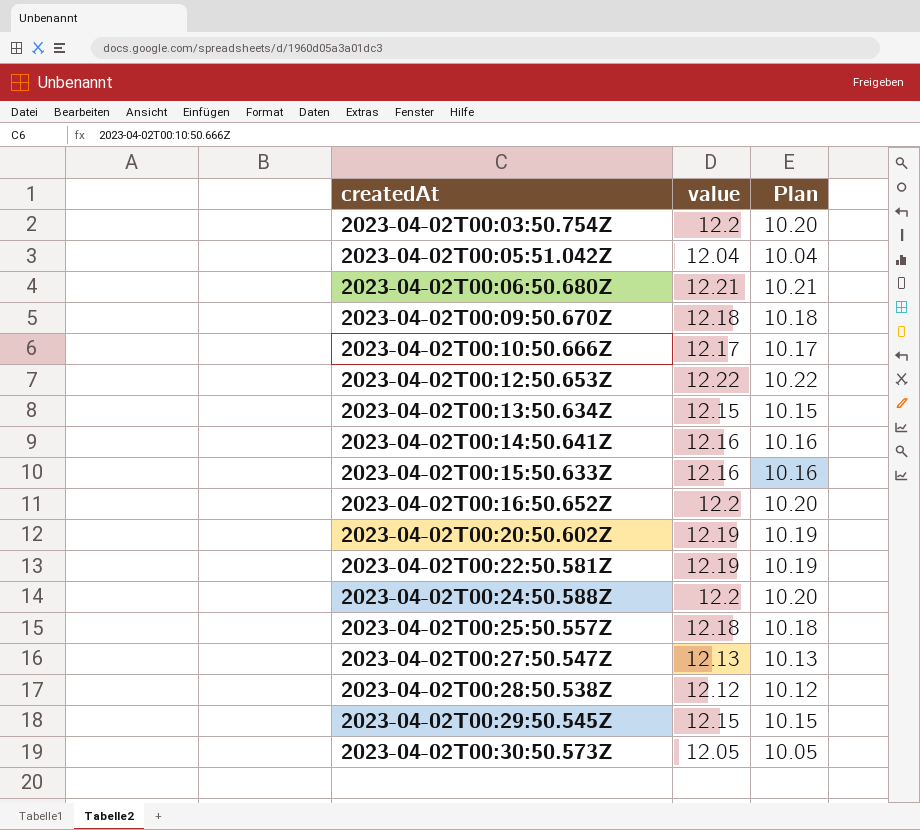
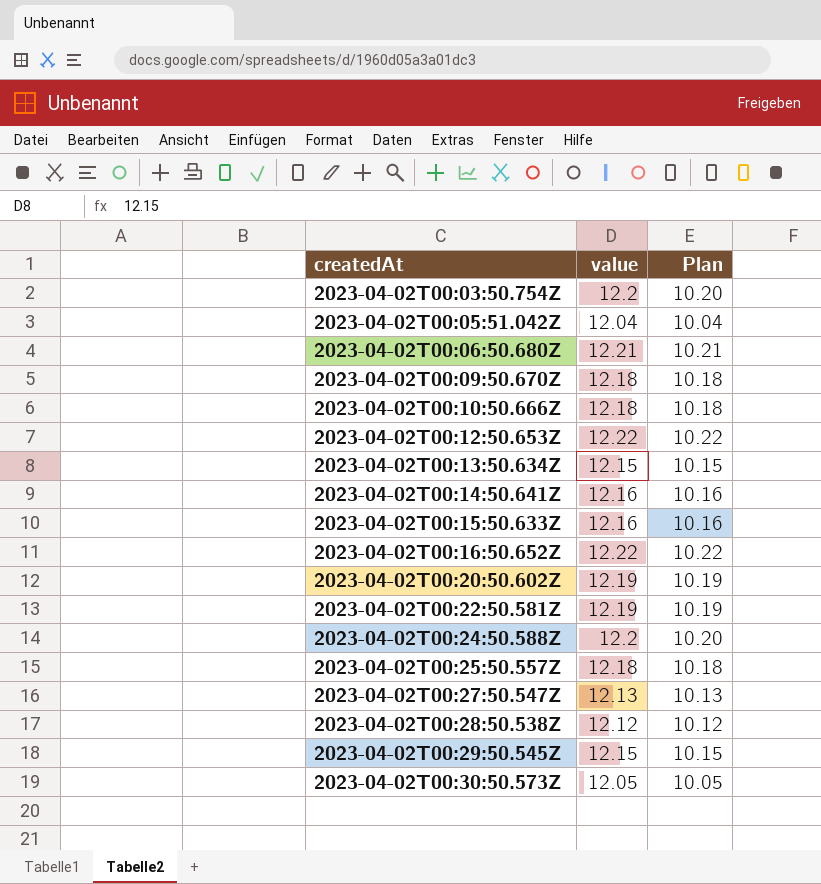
2023-04-02T00:10:50.666Z | value: 12.17 -> 12.18
2023-04-02T00:10:50.666Z | Plan: 10.17 -> 10.18
2023-04-02T00:16:50.652Z | value: 12.2 -> 12.22
2023-04-02T00:16:50.652Z | Plan: 10.20 -> 10.22

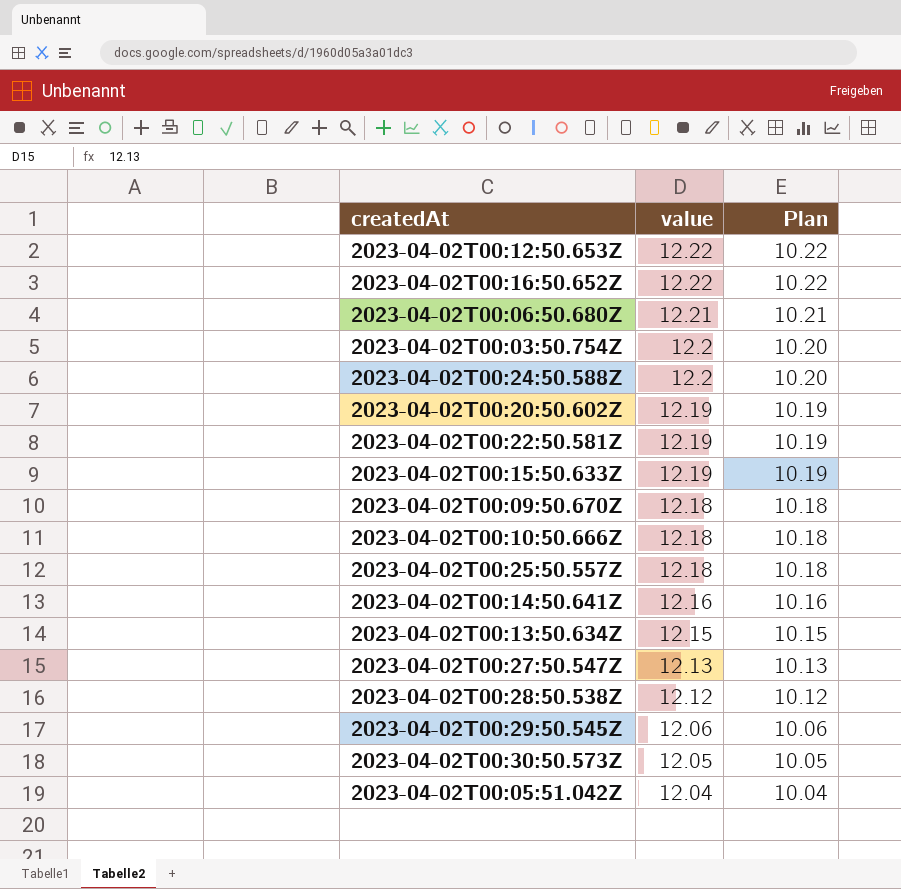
row order: createdAt ascending -> value descending
2023-04-02T00:15:50.633Z | value: 12.16 -> 12.19
2023-04-02T00:15:50.633Z | Plan: 10.16 -> 10.19
2023-04-02T00:29:50.545Z | value: 12.15 -> 12.06
2023-04-02T00:29:50.545Z | Plan: 10.15 -> 10.06

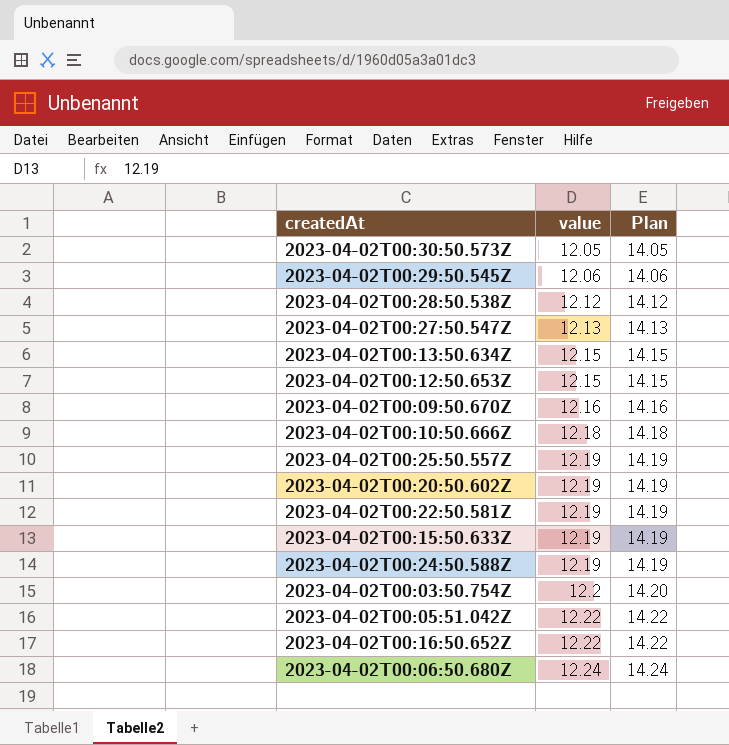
row order: value descending -> value ascending
column Plan | formula: [value] - 2 -> [value] + 2
row 2023-04-02T00:14:50.641Z: 12.16 | 10.16 -> none
2023-04-02T00:12:50.653Z | value: 12.22 -> 12.15
2023-04-02T00:09:50.670Z | value: 12.18 -> 12.16
2023-04-02T00:25:50.557Z | value: 12.18 -> 12.19
2023-04-02T00:24:50.588Z | value: 12.2 -> 12.19
2023-04-02T00:05:51.042Z | value: 12.04 -> 12.22
2023-04-02T00:06:50.680Z | value: 12.21 -> 12.24

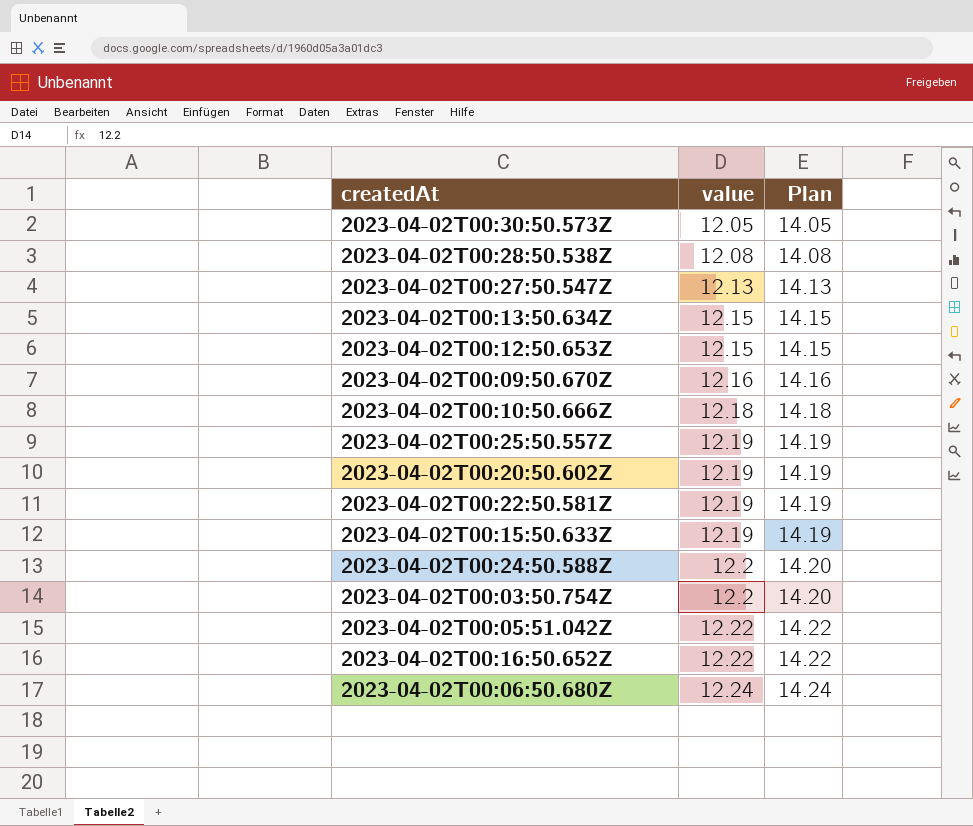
row 2023-04-02T00:29:50.545Z: 12.06 | 14.06 -> none
2023-04-02T00:28:50.538Z | value: 12.12 -> 12.08
2023-04-02T00:28:50.538Z | Plan: 14.12 -> 14.08
2023-04-02T00:24:50.588Z | value: 12.19 -> 12.2
2023-04-02T00:24:50.588Z | Plan: 14.19 -> 14.20

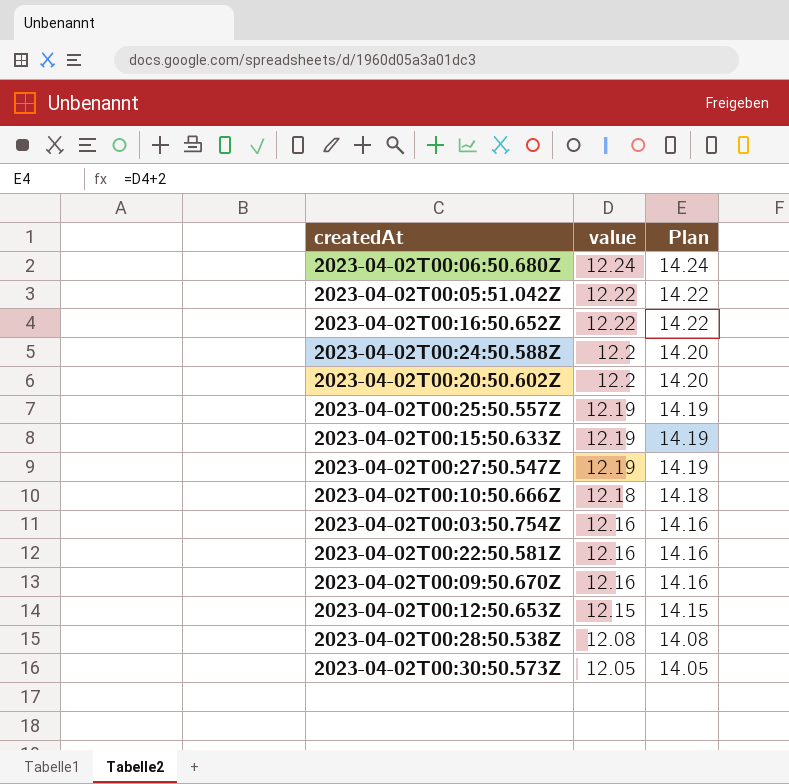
row order: value ascending -> value descending
row 2023-04-02T00:13:50.634Z: 12.15 | 14.15 -> none
2023-04-02T00:20:50.602Z | value: 12.19 -> 12.2
2023-04-02T00:20:50.602Z | Plan: 14.19 -> 14.20
2023-04-02T00:27:50.547Z | value: 12.13 -> 12.19
2023-04-02T00:27:50.547Z | Plan: 14.13 -> 14.19
2023-04-02T00:03:50.754Z | value: 12.2 -> 12.16
2023-04-02T00:03:50.754Z | Plan: 14.20 -> 14.16
2023-04-02T00:22:50.581Z | value: 12.19 -> 12.16
2023-04-02T00:22:50.581Z | Plan: 14.19 -> 14.16

